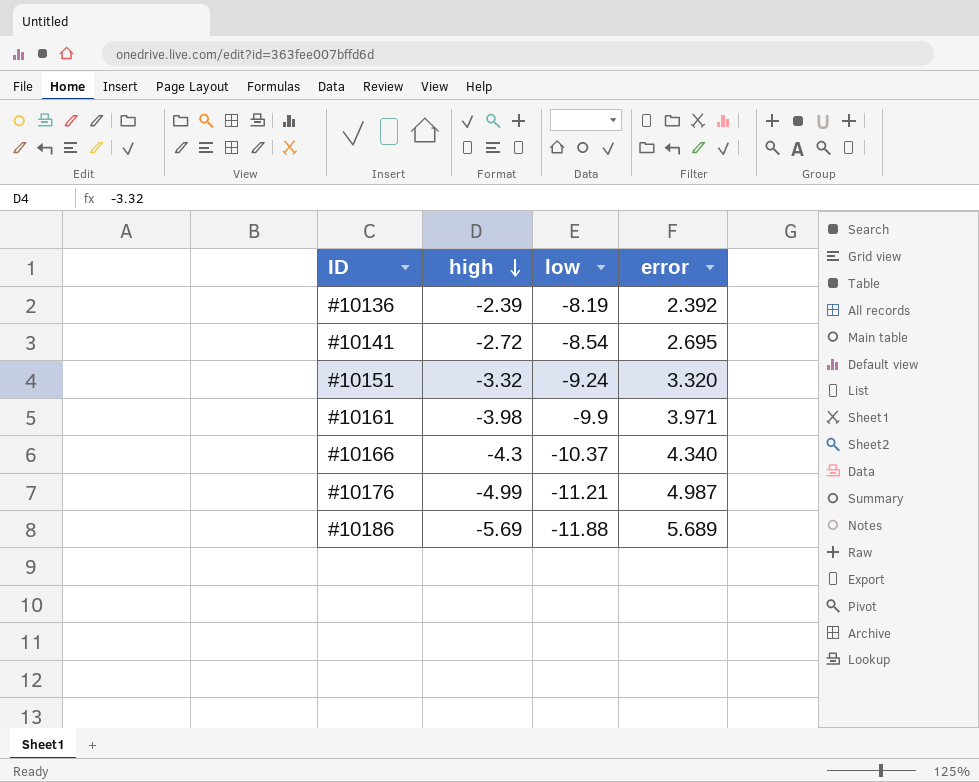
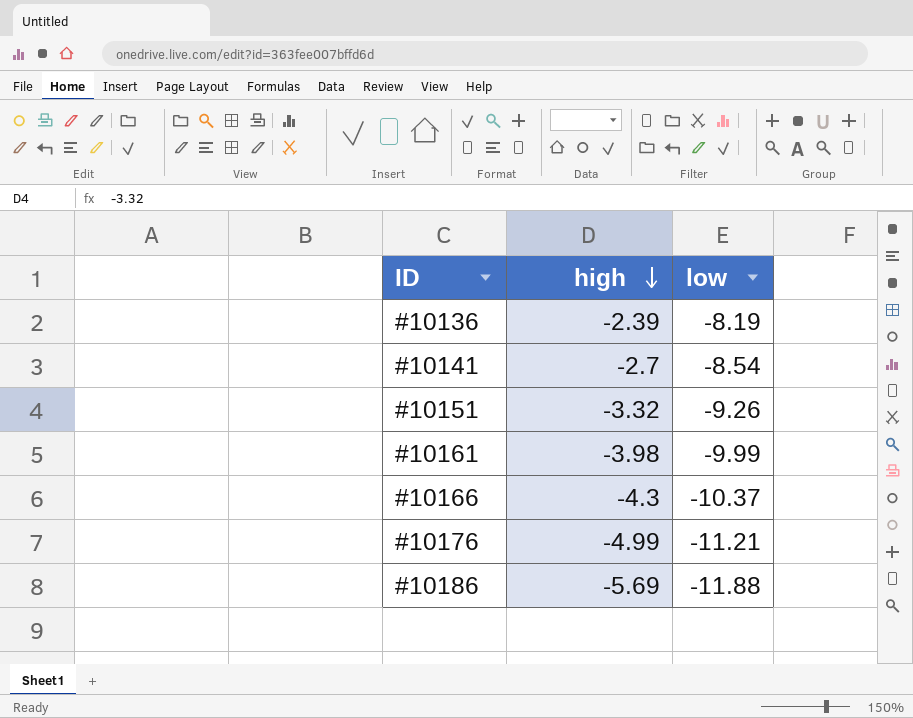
column error | position: 4 -> none
#10141 | high: -2.72 -> -2.7
#10151 | low: -9.24 -> -9.26
#10161 | low: -9.9 -> -9.99

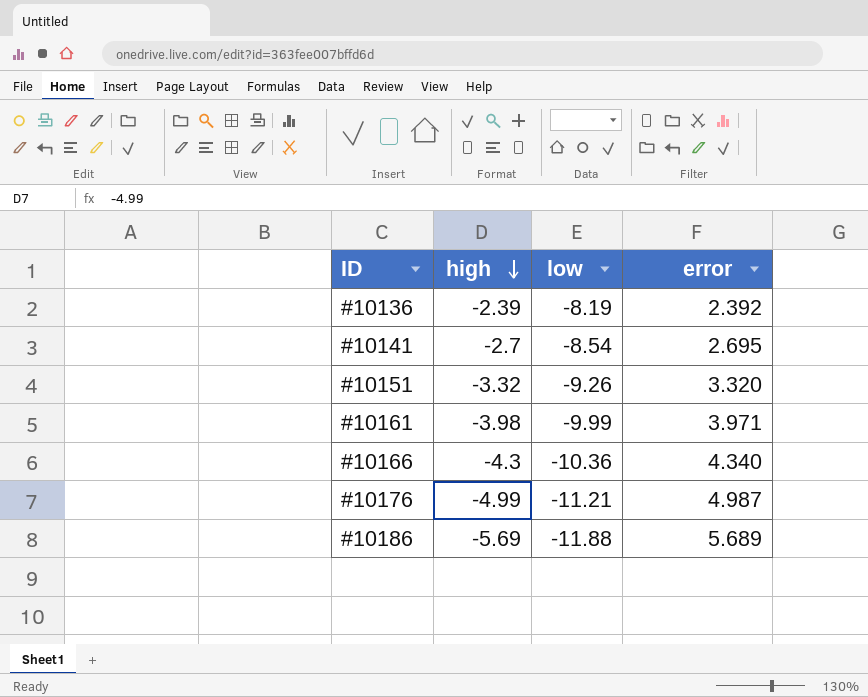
column error | position: none -> 4
#10166 | low: -10.37 -> -10.36

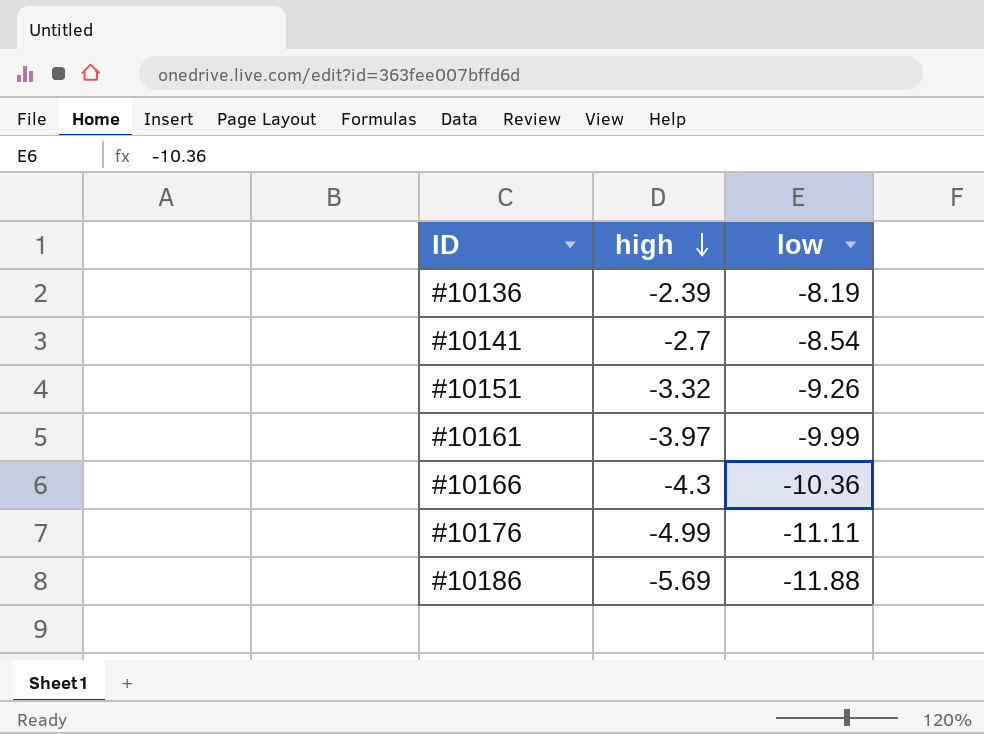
column error | position: 4 -> none
#10161 | high: -3.98 -> -3.97
#10176 | low: -11.21 -> -11.11

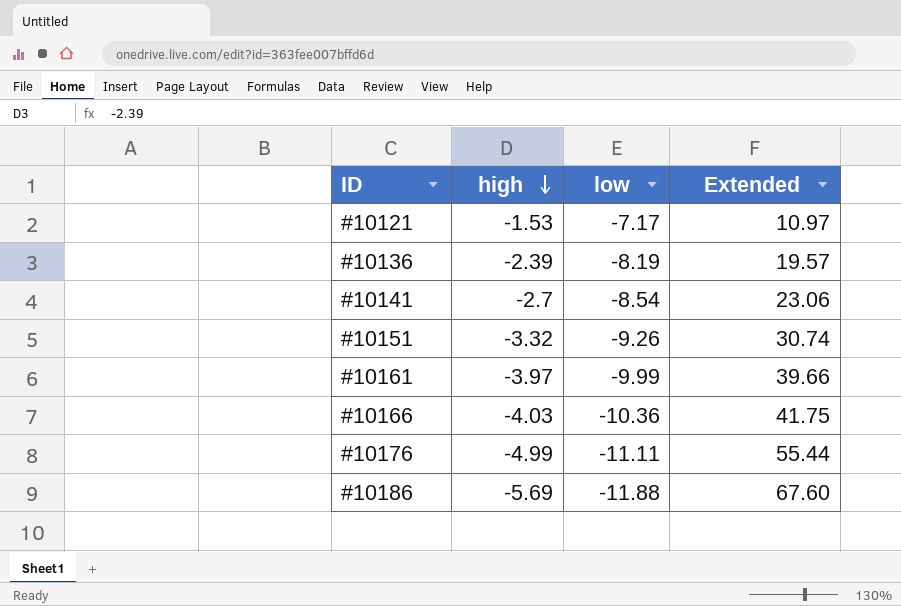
column Extended | formula: none -> [high] * [low]
row #10121: none -> -1.53 | -7.17 | 10.97
#10166 | high: -4.3 -> -4.03

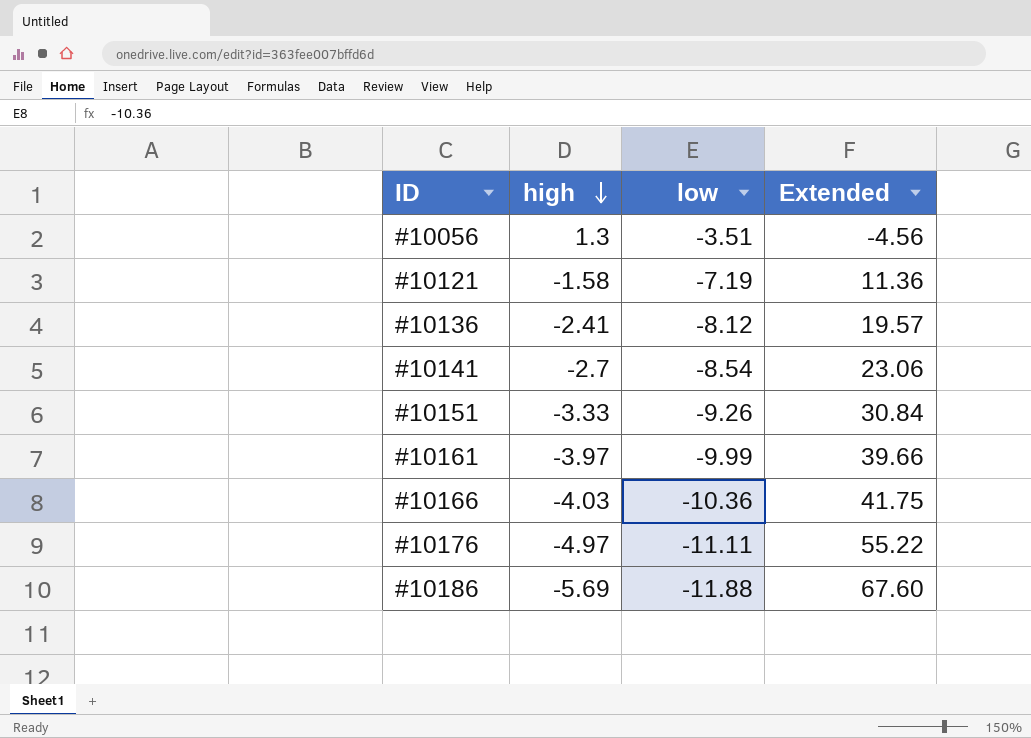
row #10056: none -> 1.3 | -3.51 | -4.56
#10121 | high: -1.53 -> -1.58
#10121 | low: -7.17 -> -7.19
#10121 | Extended: 10.97 -> 11.36
#10136 | high: -2.39 -> -2.41
#10136 | low: -8.19 -> -8.12
#10151 | high: -3.32 -> -3.33
#10151 | Extended: 30.74 -> 30.84
#10176 | high: -4.99 -> -4.97
#10176 | Extended: 55.44 -> 55.22

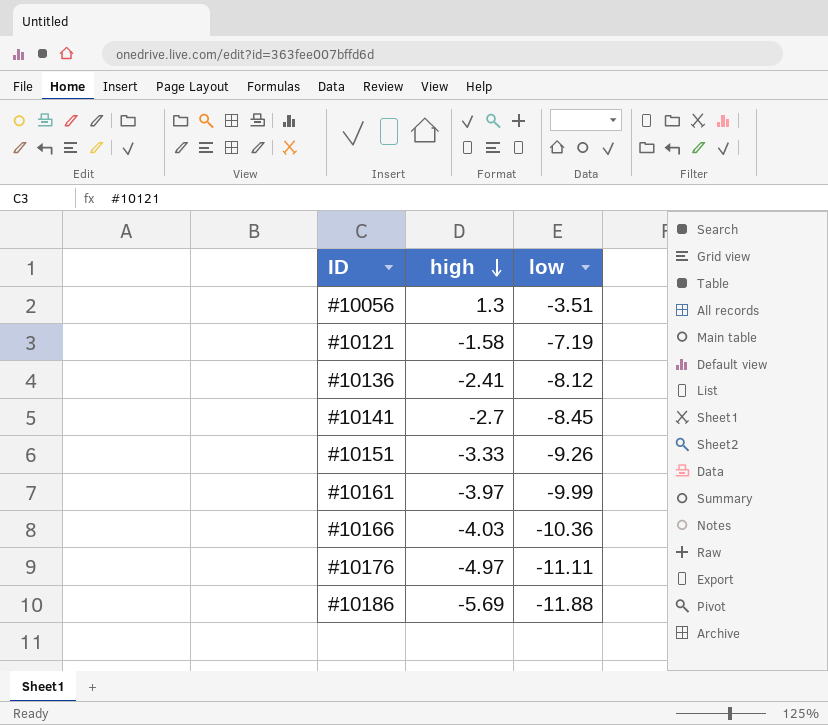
column Extended | formula: [high] * [low] -> none
#10141 | low: -8.54 -> -8.45

